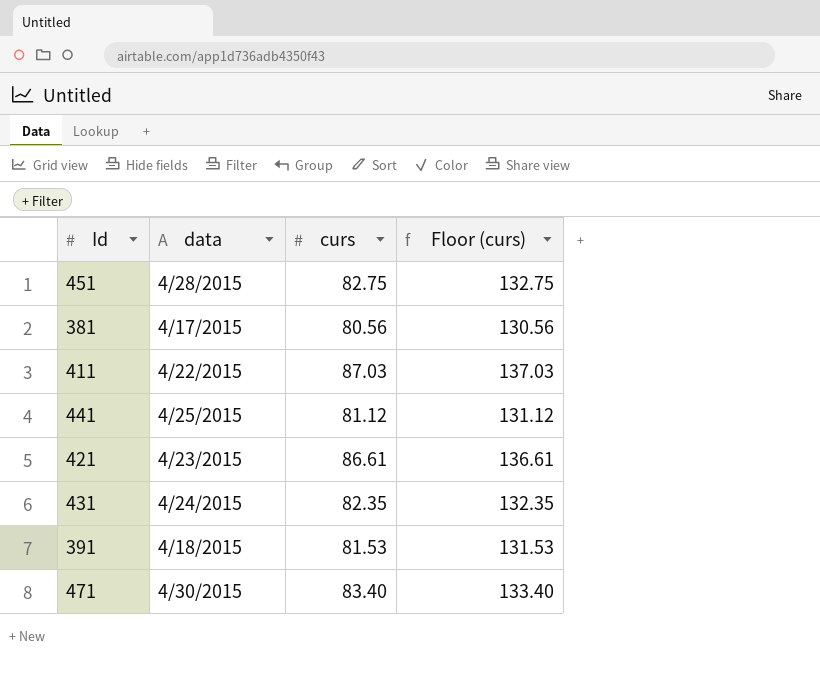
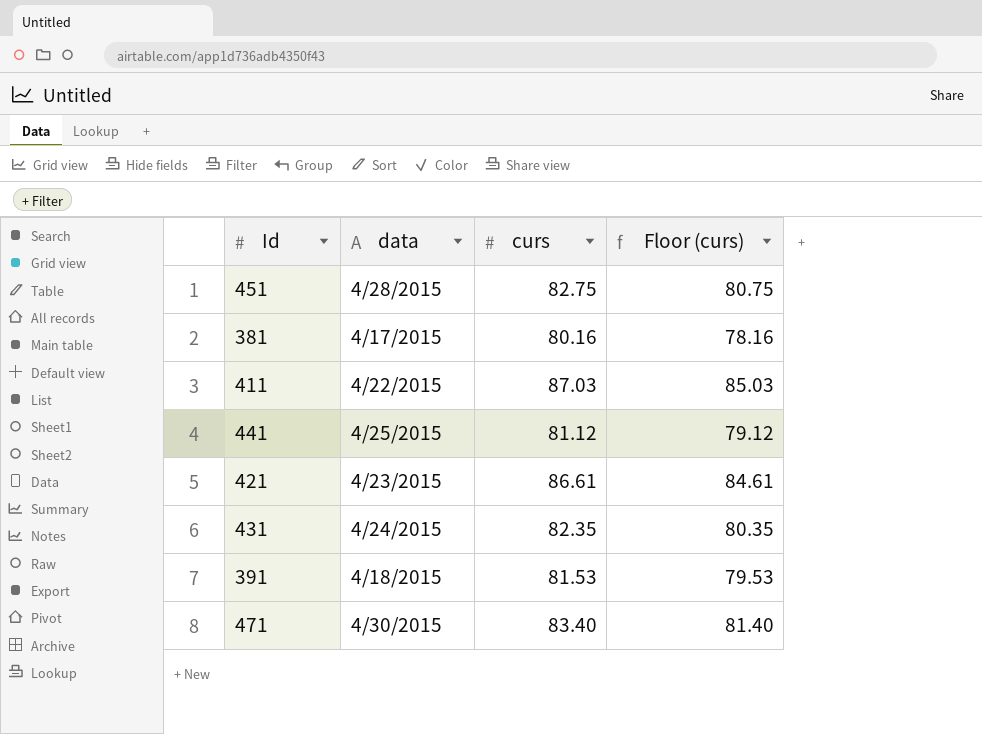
column Floor (curs) | formula: [curs] + 50 -> [curs] - 2
381 | curs: 80.56 -> 80.16

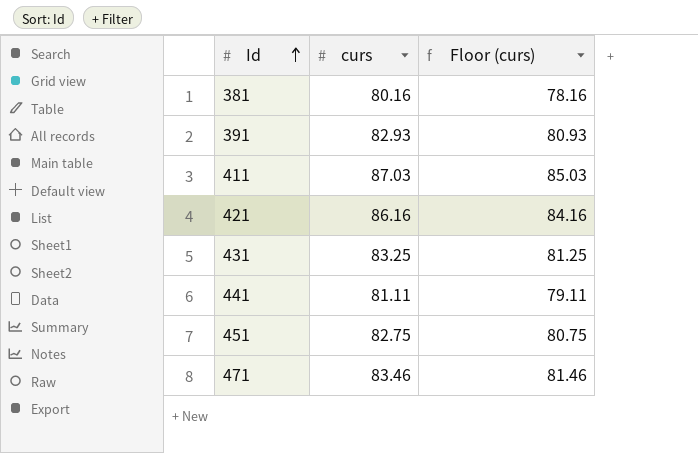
row order: none -> Id ascending
column data | position: 2 -> none
391 | curs: 81.53 -> 82.93
391 | Floor (curs): 79.53 -> 80.93
421 | curs: 86.61 -> 86.16
421 | Floor (curs): 84.61 -> 84.16
431 | curs: 82.35 -> 83.25
431 | Floor (curs): 80.35 -> 81.25
441 | curs: 81.12 -> 81.11
441 | Floor (curs): 79.12 -> 79.11
471 | curs: 83.40 -> 83.46
471 | Floor (curs): 81.40 -> 81.46

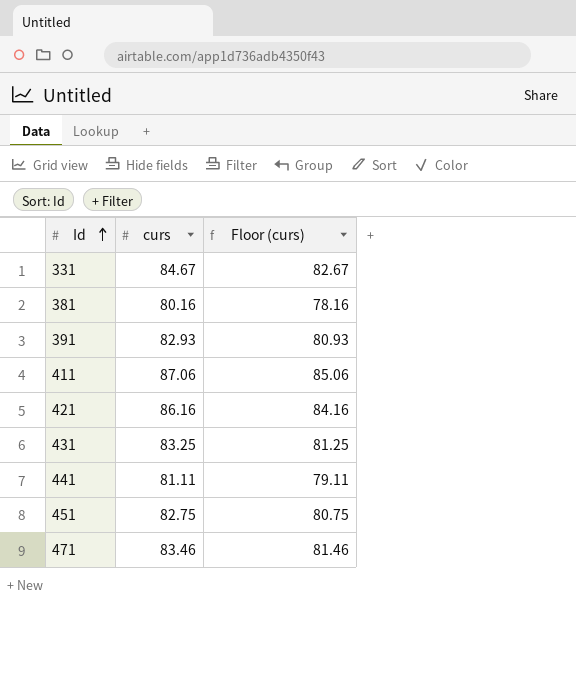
row 331: none -> 84.67 | 82.67
411 | curs: 87.03 -> 87.06
411 | Floor (curs): 85.03 -> 85.06

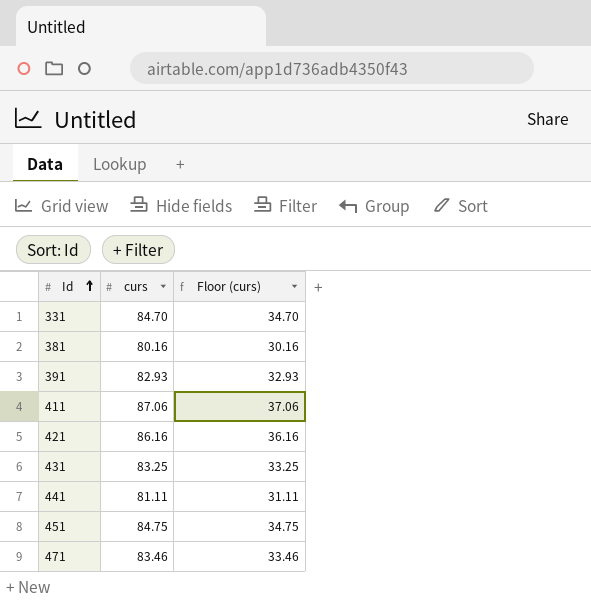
column Floor (curs) | formula: [curs] - 2 -> [curs] - 50
331 | curs: 84.67 -> 84.70
451 | curs: 82.75 -> 84.75

